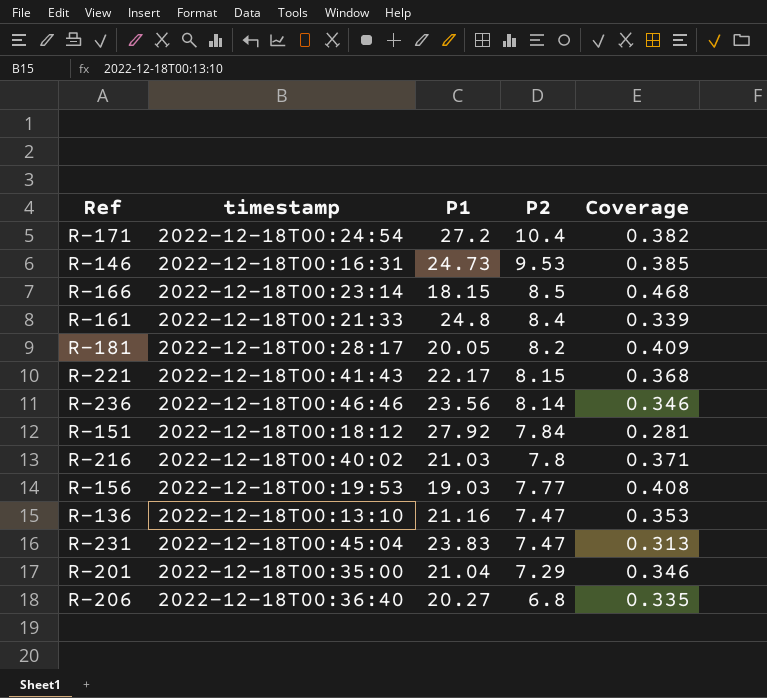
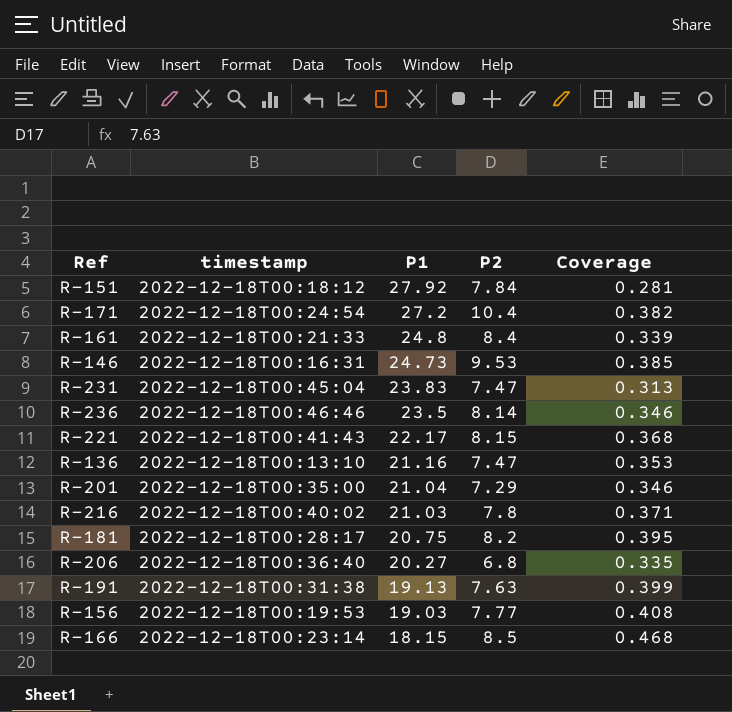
row order: P2 descending -> P1 descending
R-236 | P1: 23.56 -> 23.5
R-181 | P1: 20.05 -> 20.75
R-181 | Coverage: 0.409 -> 0.395
row R-191: none -> 2022-12-18T00:31:38 | 19.13 | 7.63 | 0.399

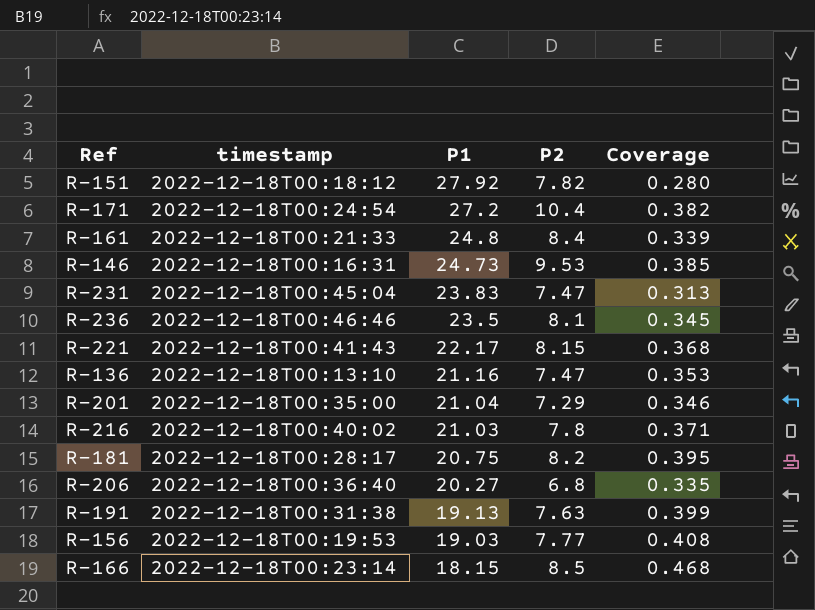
R-151 | P2: 7.84 -> 7.82
R-151 | Coverage: 0.281 -> 0.280
R-236 | P2: 8.14 -> 8.1
R-236 | Coverage: 0.346 -> 0.345

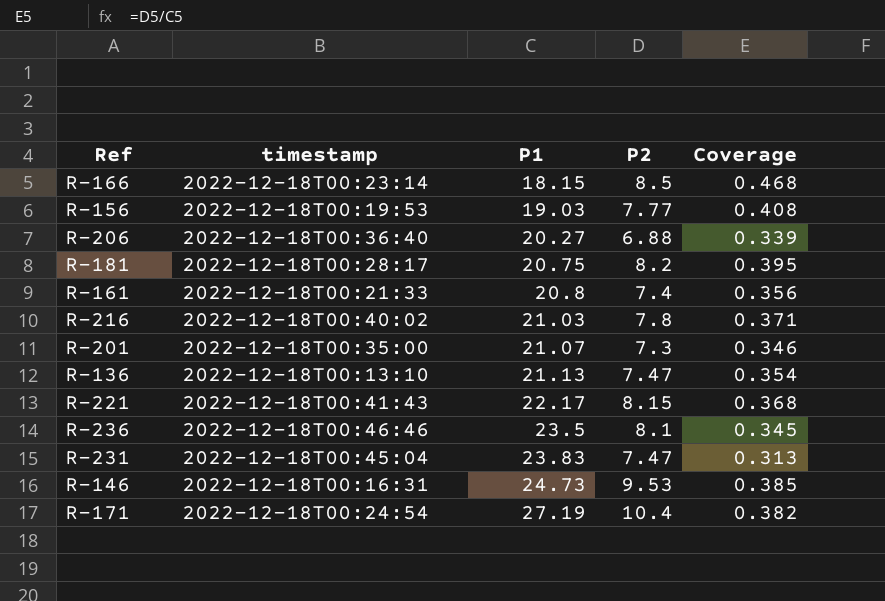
row order: P1 descending -> P1 ascending
row R-151: 2022-12-18T00:18:12 | 27.92 | 7.82 | 0.280 -> none
row R-191: 2022-12-18T00:31:38 | 19.13 | 7.63 | 0.399 -> none
R-206 | P2: 6.8 -> 6.88
R-206 | Coverage: 0.335 -> 0.339
R-161 | P1: 24.8 -> 20.8
R-161 | P2: 8.4 -> 7.4
R-161 | Coverage: 0.339 -> 0.356
R-201 | P1: 21.04 -> 21.07
R-201 | P2: 7.29 -> 7.3
R-136 | P1: 21.16 -> 21.13
R-136 | Coverage: 0.353 -> 0.354
R-171 | P1: 27.2 -> 27.19

